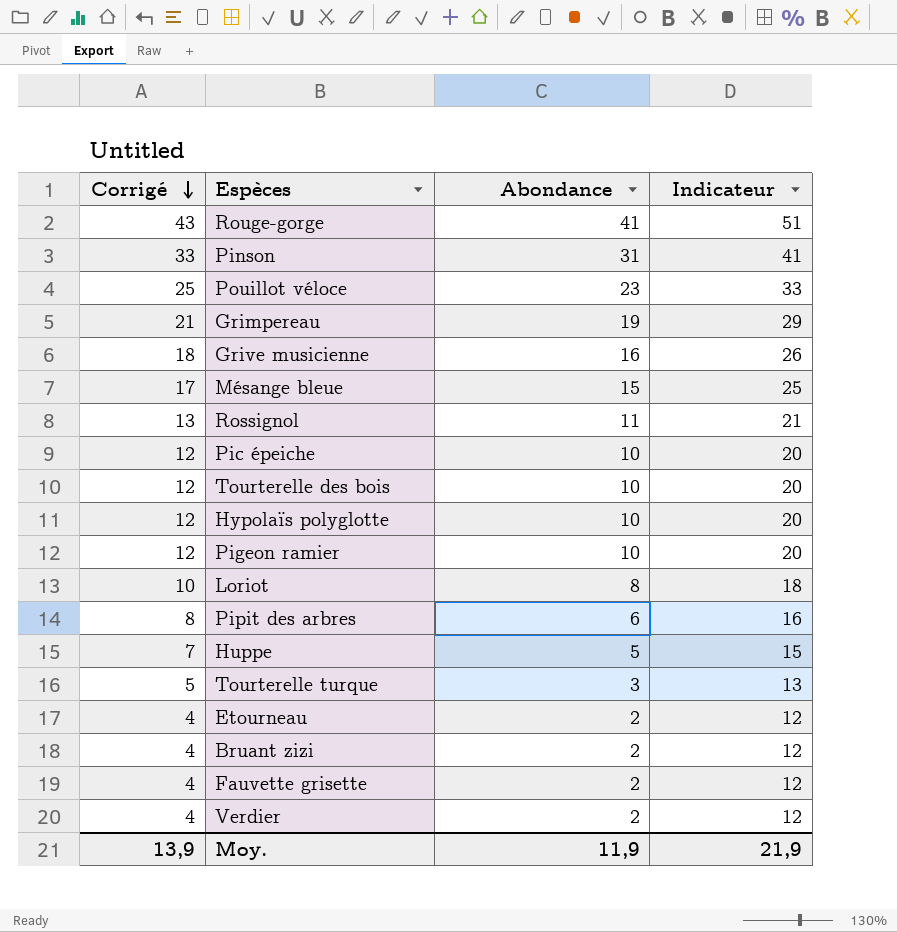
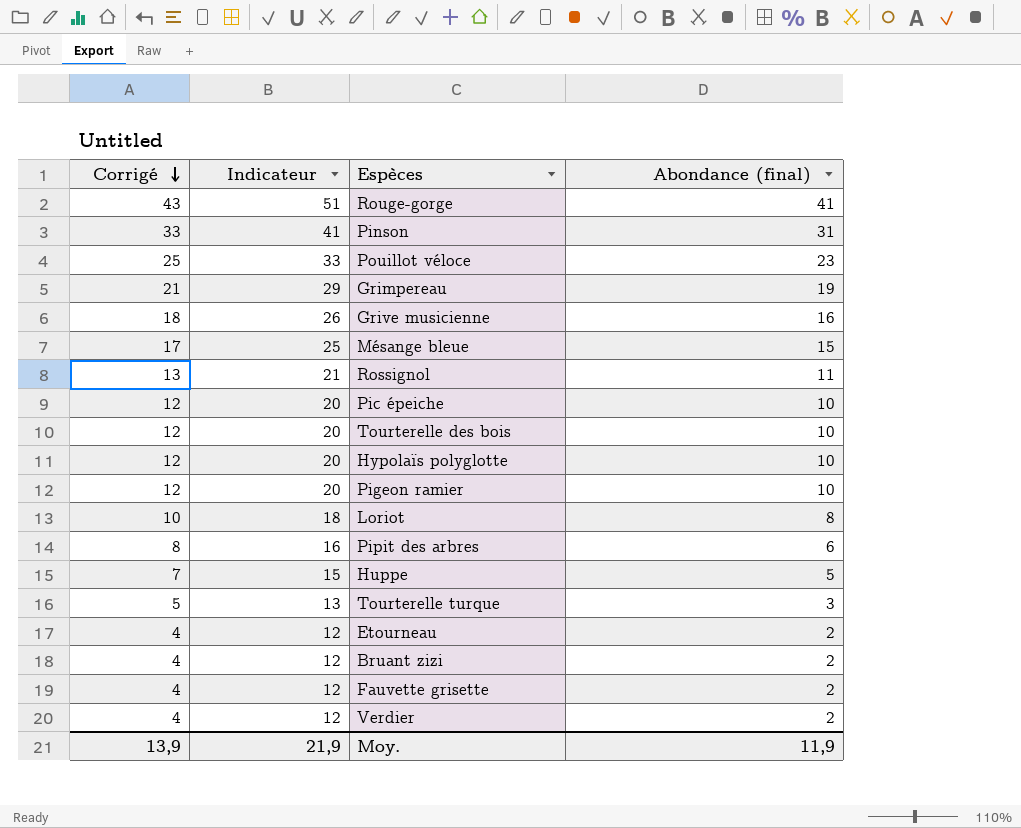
column Indicateur | position: 4 -> 2
column name: Abondance -> Abondance (final)

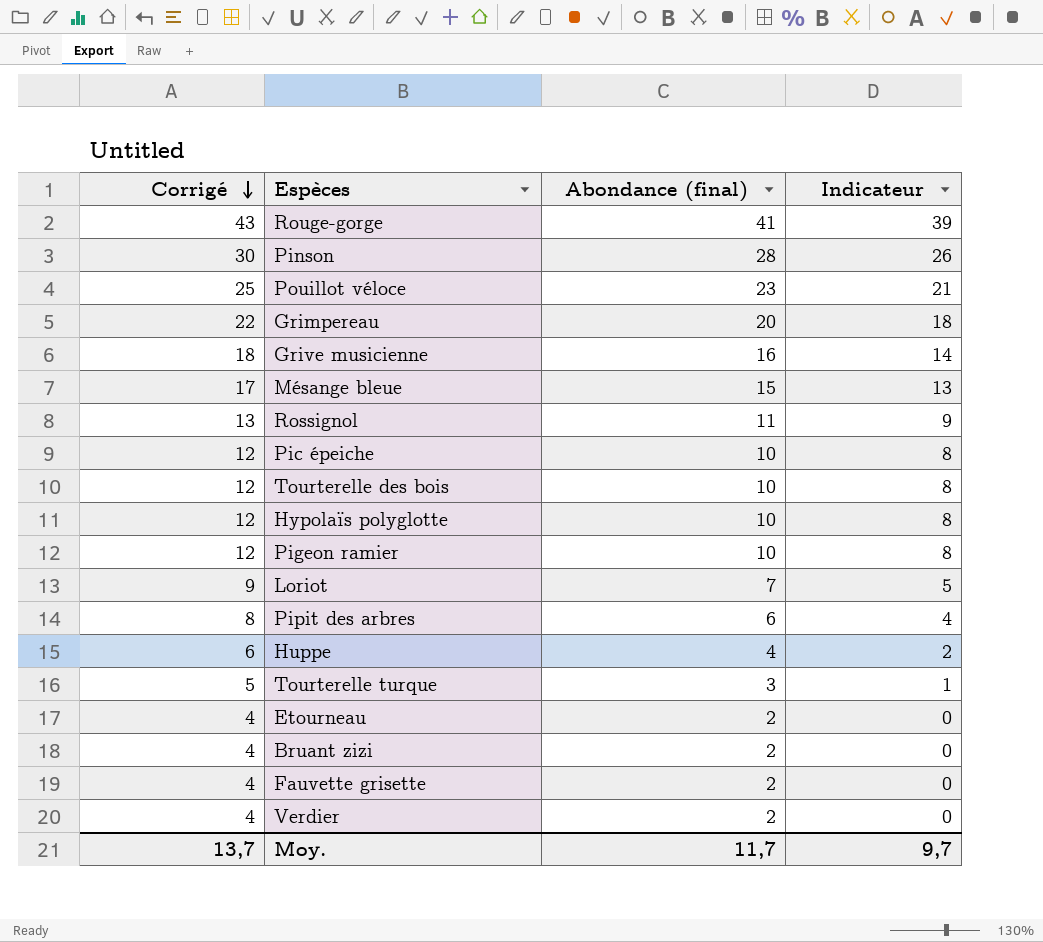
column Indicateur | formula: [Abondance (final)] + 10 -> [Abondance (final)] - 2
column Indicateur | position: 2 -> 4
Pinson | Corrigé: 33 -> 30
Pinson | Abondance (final): 31 -> 28
Grimpereau | Corrigé: 21 -> 22
Grimpereau | Abondance (final): 19 -> 20
Loriot | Corrigé: 10 -> 9
Loriot | Abondance (final): 8 -> 7
Huppe | Corrigé: 7 -> 6
Huppe | Abondance (final): 5 -> 4
Moy. | Corrigé: 13,9 -> 13,7
Moy. | Abondance (final): 11,9 -> 11,7
Moy. | Indicateur: 21,9 -> 9,7

